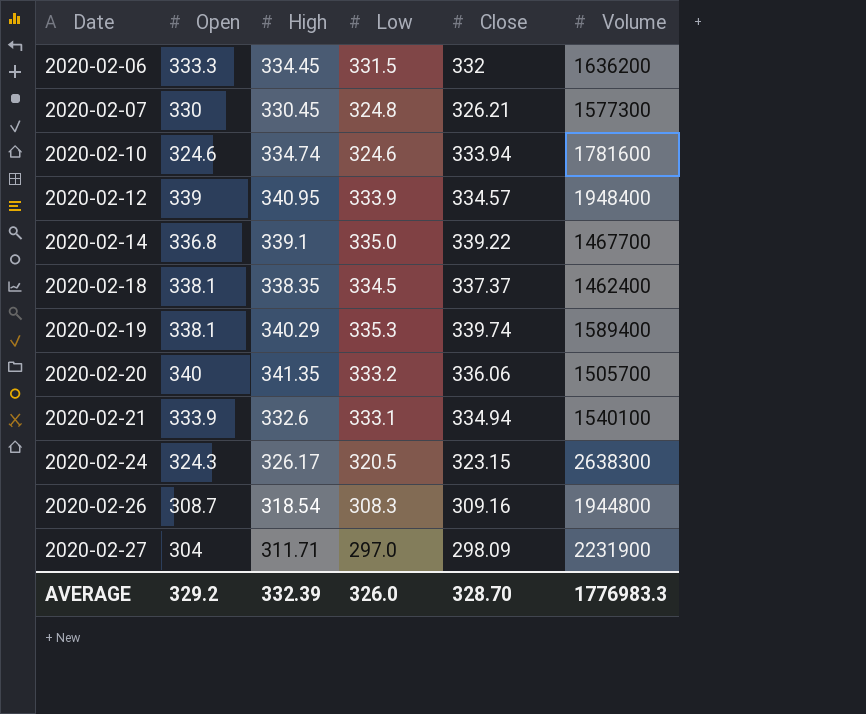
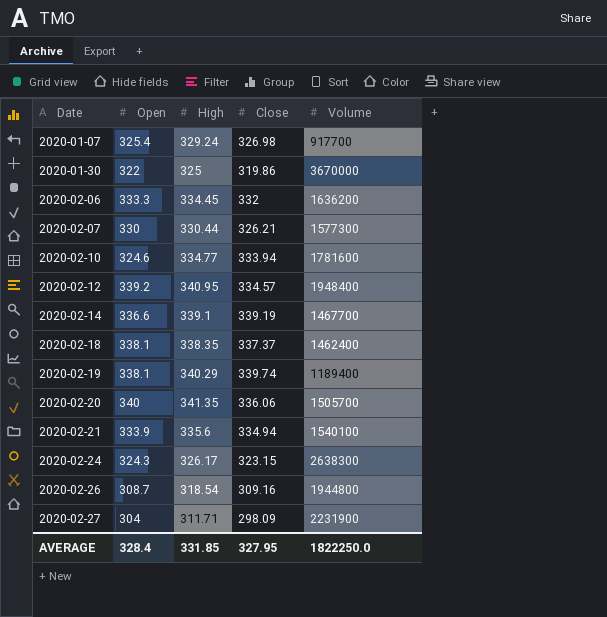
column Low | position: 4 -> none
row 2020-01-07: none -> 325.4 | 329.24 | 326.98 | 917700
row 2020-01-30: none -> 322 | 325 | 319.86 | 3670000
2020-02-07 | High: 330.45 -> 330.44
2020-02-10 | High: 334.74 -> 334.77
2020-02-12 | Open: 339 -> 339.2
2020-02-14 | Open: 336.8 -> 336.6
2020-02-14 | Close: 339.22 -> 339.19
2020-02-19 | Volume: 1589400 -> 1189400
2020-02-21 | High: 332.6 -> 335.6
AVERAGE | Open: 329.2 -> 328.4
AVERAGE | High: 332.39 -> 331.85
AVERAGE | Close: 328.70 -> 327.95
AVERAGE | Volume: 1776983.3 -> 1822250.0

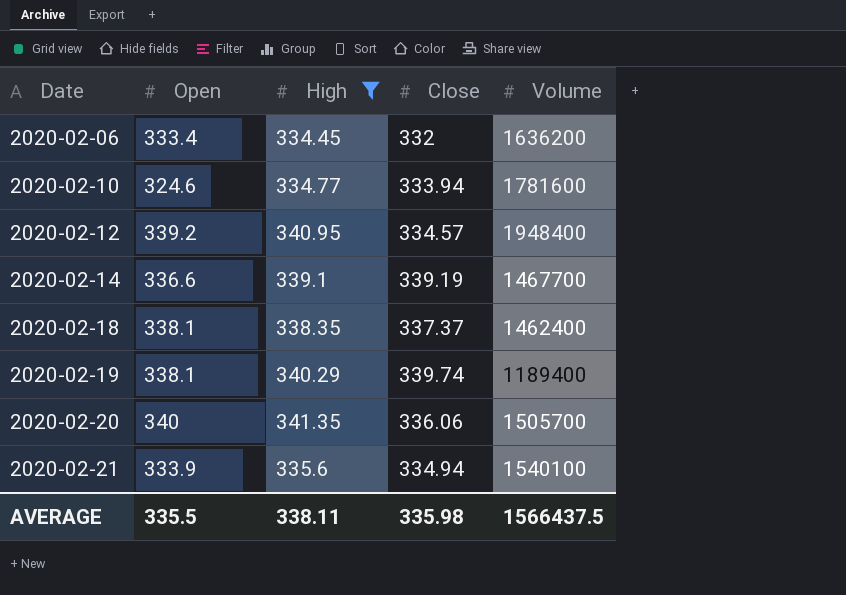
filter: none -> High >= 334.45
2020-02-06 | Open: 333.3 -> 333.4
AVERAGE | Open: 328.4 -> 335.5
AVERAGE | High: 331.85 -> 338.11
AVERAGE | Close: 327.95 -> 335.98
AVERAGE | Volume: 1822250.0 -> 1566437.5

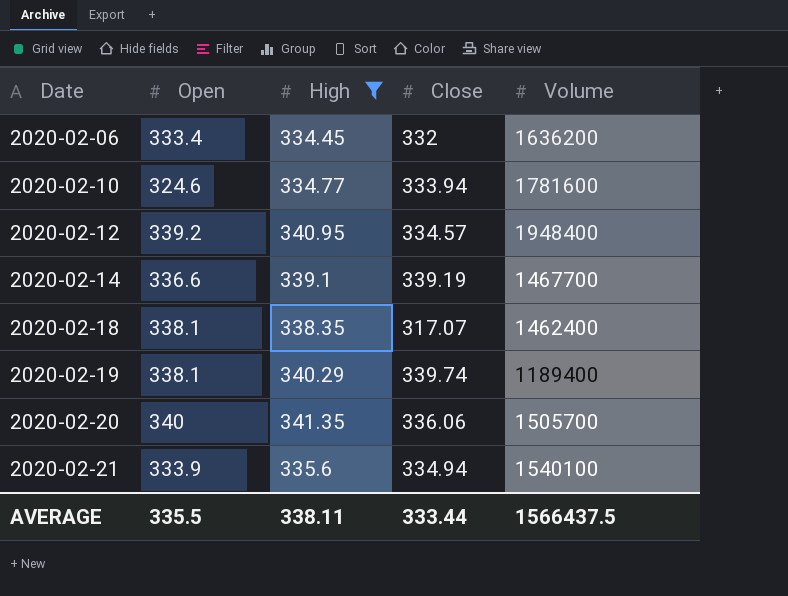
2020-02-18 | Close: 337.37 -> 317.07
AVERAGE | Close: 335.98 -> 333.44

